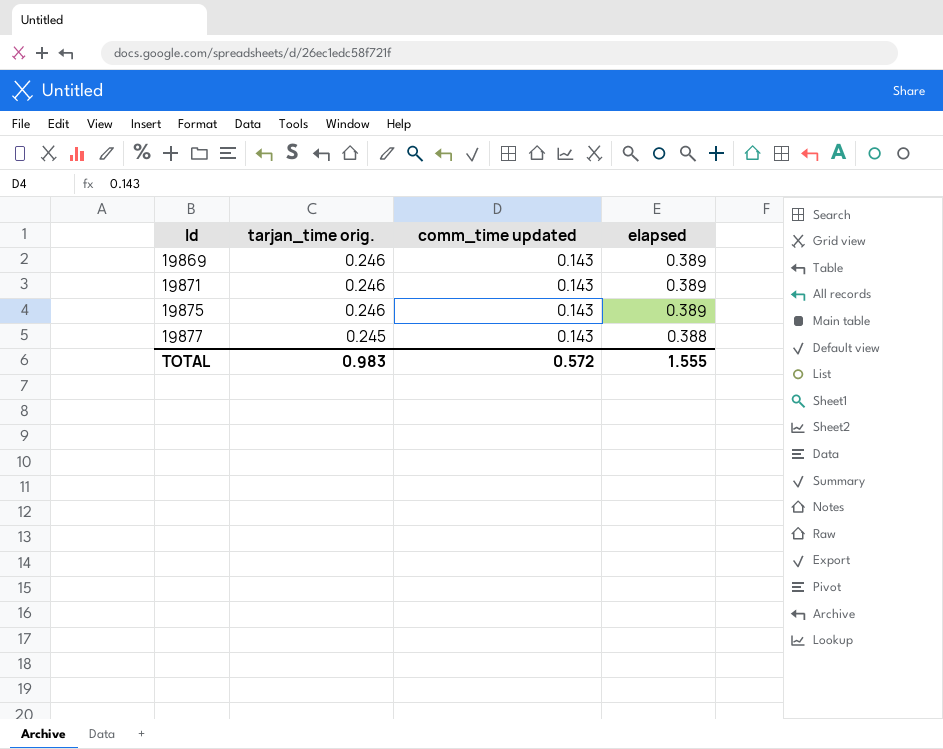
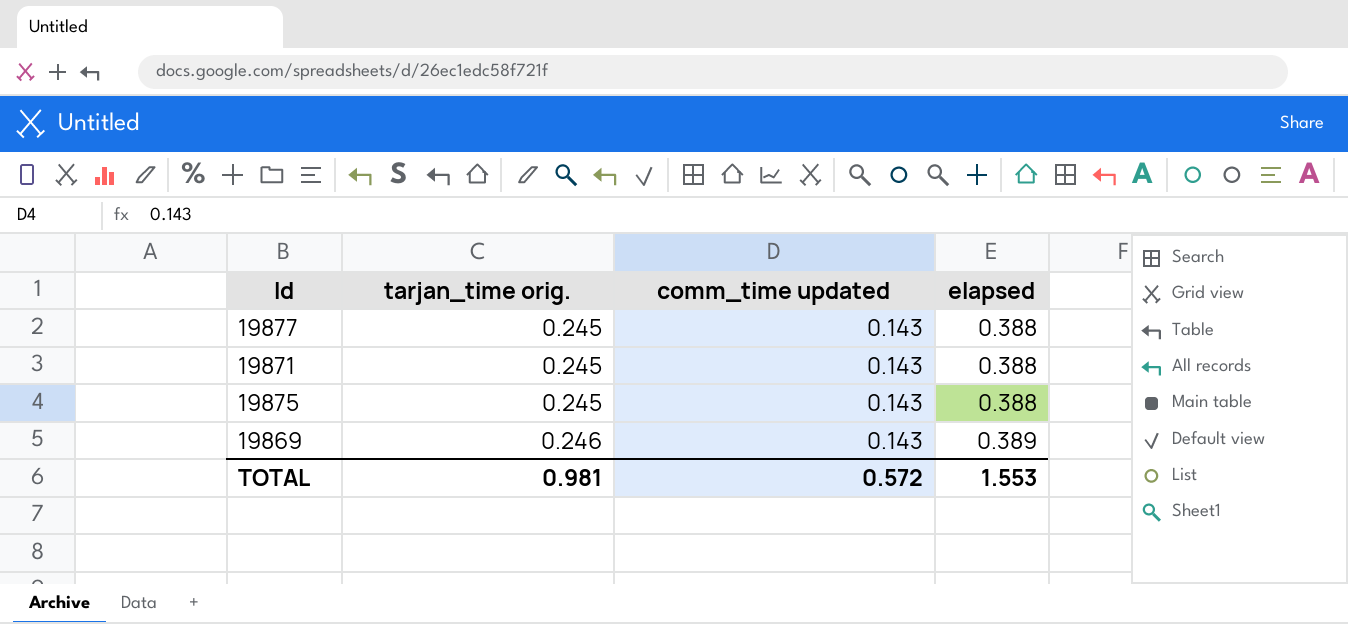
row order: Id ascending -> tarjan_time orig. ascending
19871 | tarjan_time orig.: 0.246 -> 0.245
19871 | elapsed: 0.389 -> 0.388
19875 | tarjan_time orig.: 0.246 -> 0.245
19875 | elapsed: 0.389 -> 0.388
TOTAL | tarjan_time orig.: 0.983 -> 0.981
TOTAL | elapsed: 1.555 -> 1.553

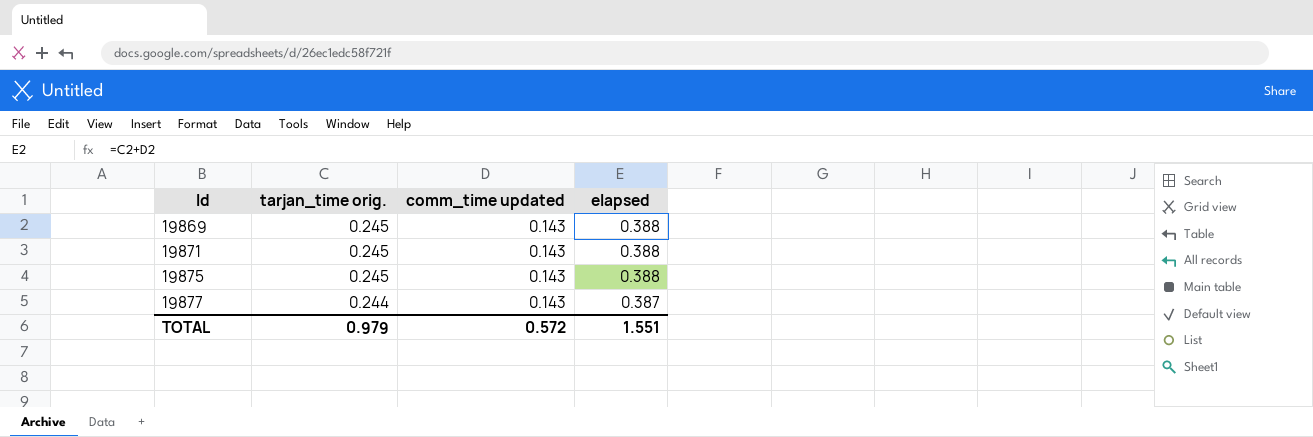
row order: tarjan_time orig. ascending -> Id ascending
19869 | tarjan_time orig.: 0.246 -> 0.245
19869 | elapsed: 0.389 -> 0.388
19877 | tarjan_time orig.: 0.245 -> 0.244
19877 | elapsed: 0.388 -> 0.387
TOTAL | tarjan_time orig.: 0.981 -> 0.979
TOTAL | elapsed: 1.553 -> 1.551

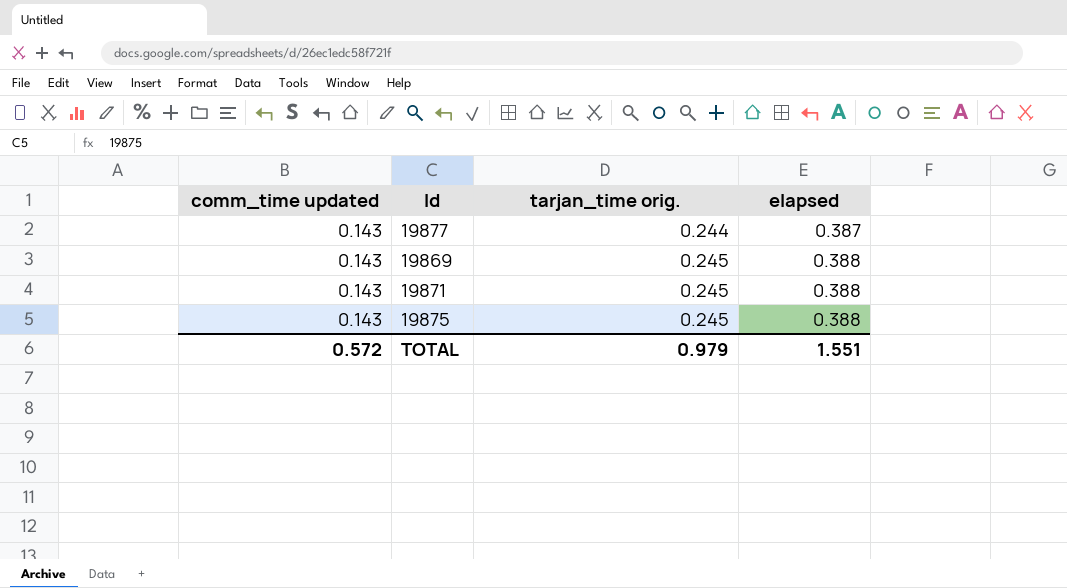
row order: Id ascending -> tarjan_time orig. ascending
column comm_time updated | position: 3 -> 1

